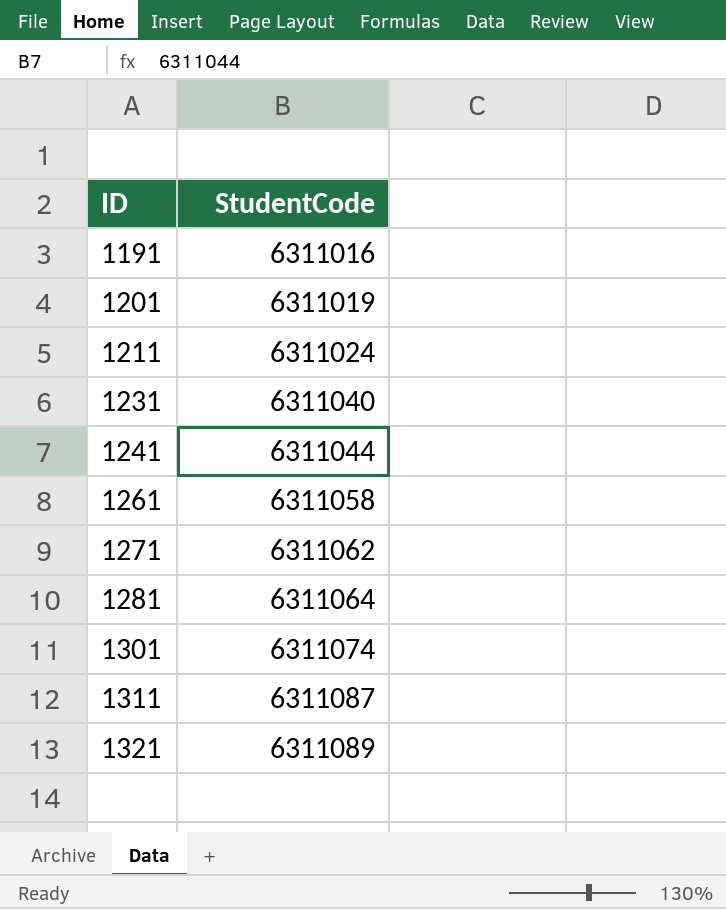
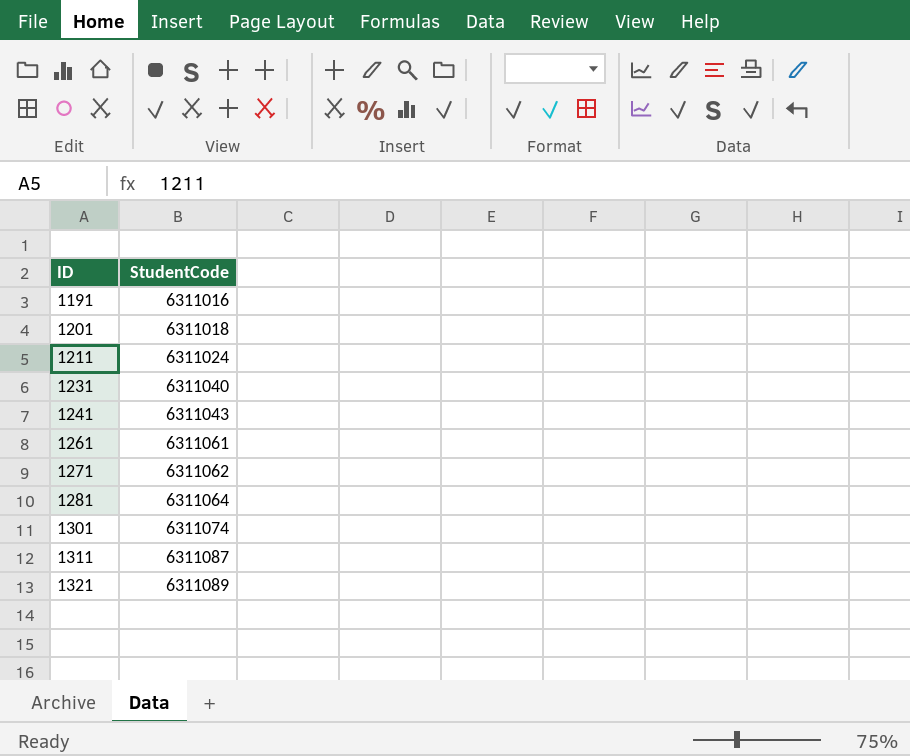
1201 | StudentCode: 6311019 -> 6311018
1241 | StudentCode: 6311044 -> 6311043
1261 | StudentCode: 6311058 -> 6311061

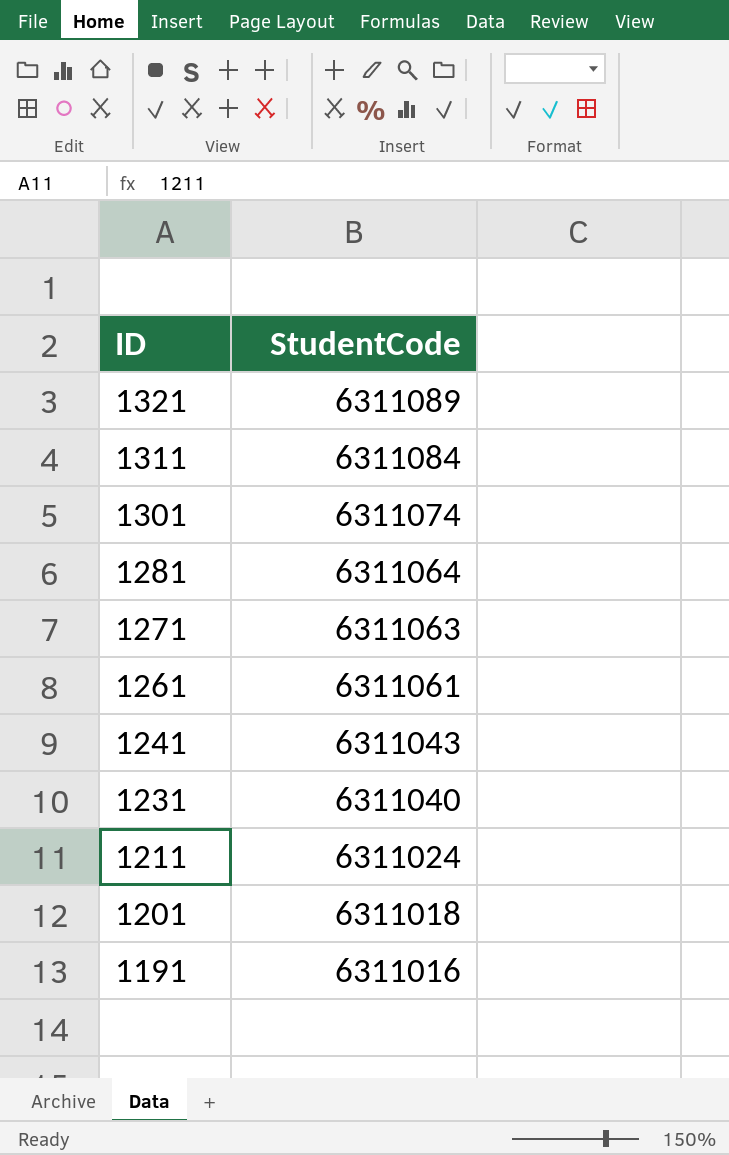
row order: ID ascending -> ID descending
1311 | StudentCode: 6311087 -> 6311084
1271 | StudentCode: 6311062 -> 6311063

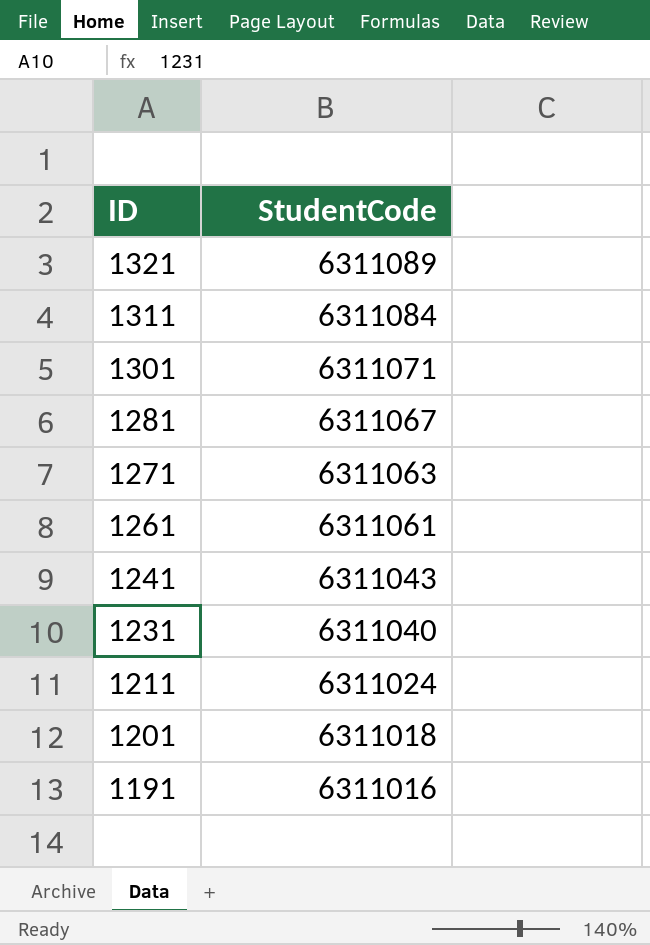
1301 | StudentCode: 6311074 -> 6311071
1281 | StudentCode: 6311064 -> 6311067

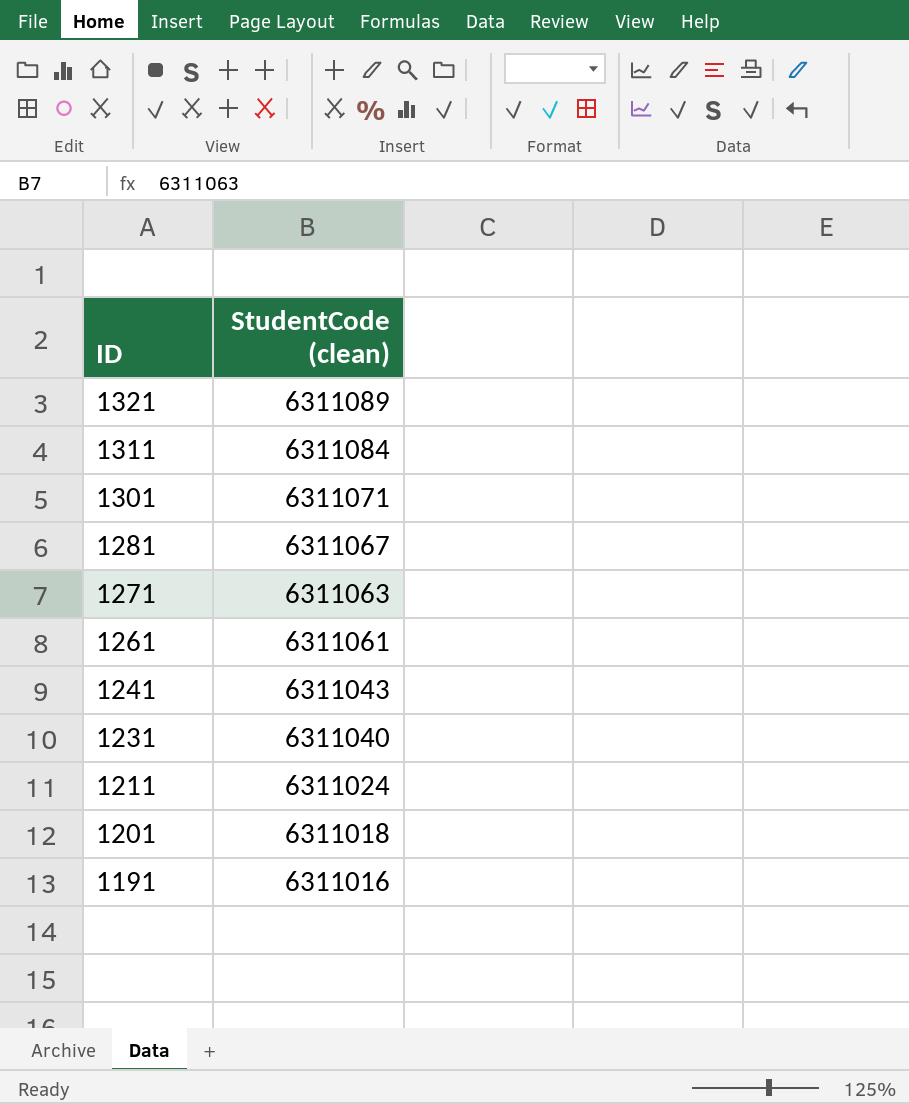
column name: StudentCode -> StudentCode (clean)

